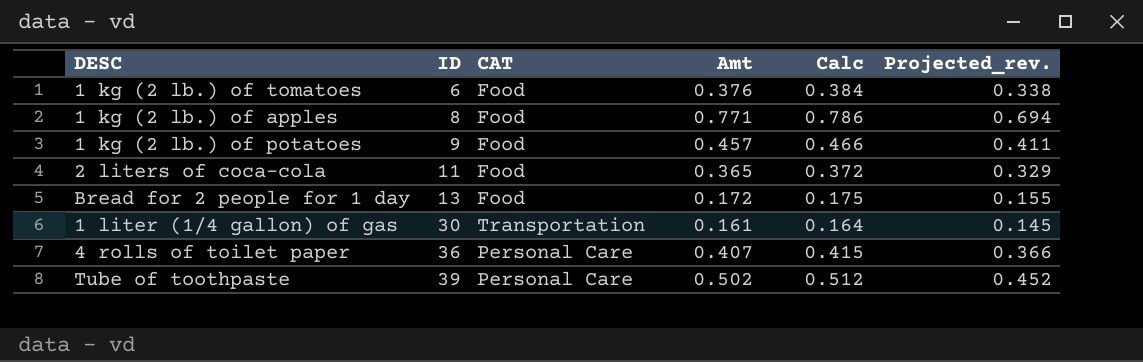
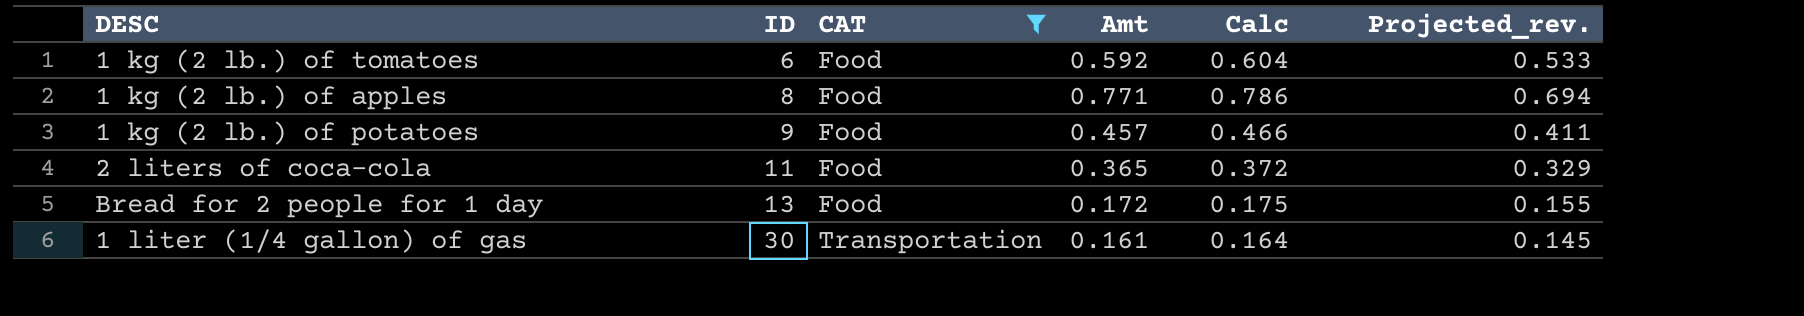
filter: none -> CAT != Personal Care
1 kg (2 lb.) of tomatoes | Amt: 0.376 -> 0.592
1 kg (2 lb.) of tomatoes | Calc: 0.384 -> 0.604
1 kg (2 lb.) of tomatoes | Projected_rev.: 0.338 -> 0.533

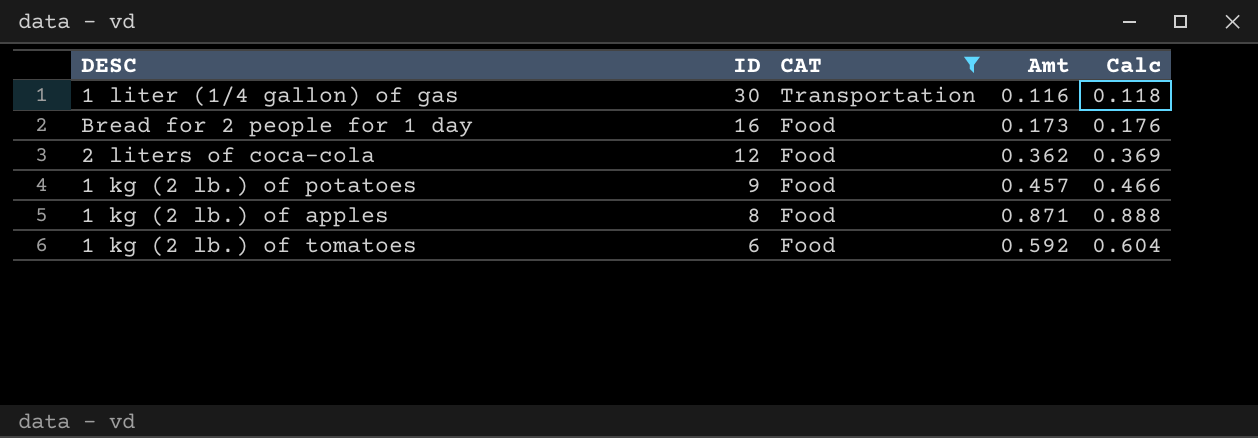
row order: ID ascending -> ID descending
column Projected_rev. | formula: [Amt] * 0.9 -> none
1 liter (1/4 gallon) of gas | Amt: 0.161 -> 0.116
1 liter (1/4 gallon) of gas | Calc: 0.164 -> 0.118
Bread for 2 people for 1 day | ID: 13 -> 16
Bread for 2 people for 1 day | Amt: 0.172 -> 0.173
Bread for 2 people for 1 day | Calc: 0.175 -> 0.176
2 liters of coca-cola | ID: 11 -> 12
2 liters of coca-cola | Amt: 0.365 -> 0.362
2 liters of coca-cola | Calc: 0.372 -> 0.369
1 kg (2 lb.) of apples | Amt: 0.771 -> 0.871
1 kg (2 lb.) of apples | Calc: 0.786 -> 0.888

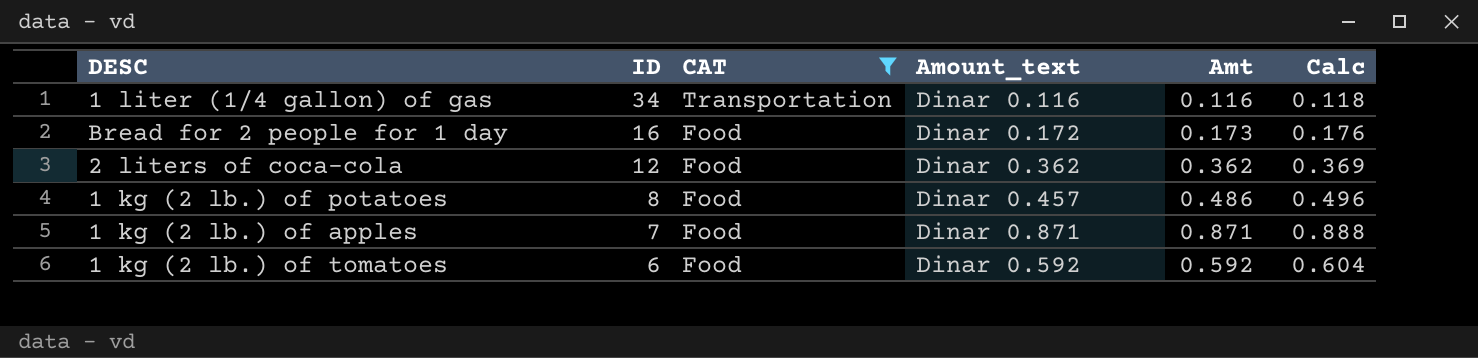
column Amount_text | position: none -> 4
1 liter (1/4 gallon) of gas | ID: 30 -> 34
1 kg (2 lb.) of potatoes | ID: 9 -> 8
1 kg (2 lb.) of potatoes | Amt: 0.457 -> 0.486
1 kg (2 lb.) of potatoes | Calc: 0.466 -> 0.496
1 kg (2 lb.) of apples | ID: 8 -> 7

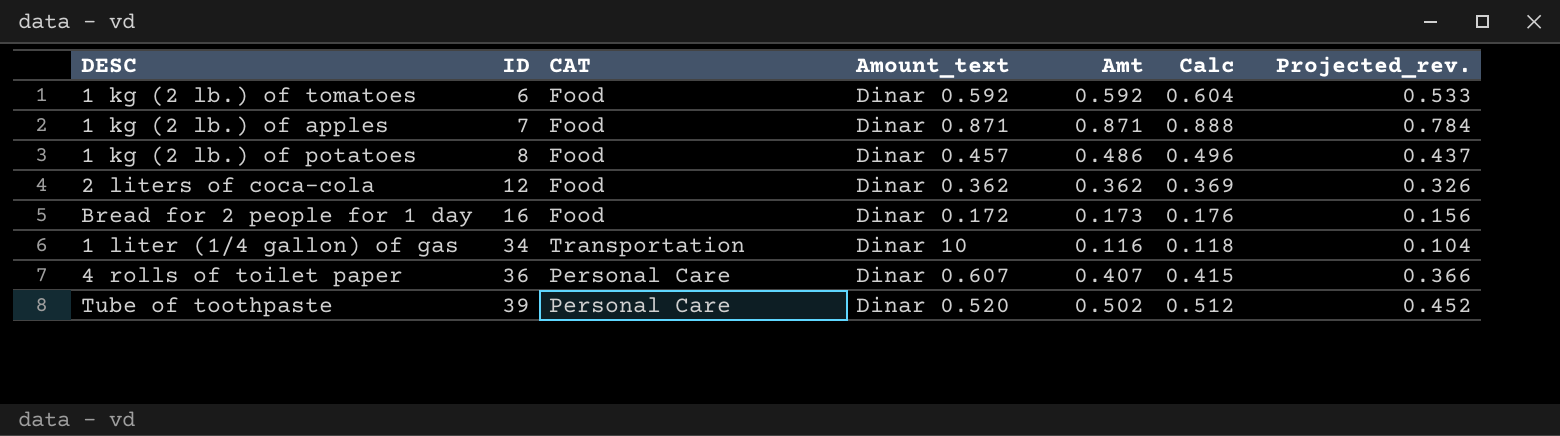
filter: CAT != Personal Care -> none
row order: ID descending -> ID ascending
column Projected_rev. | formula: none -> [Amt] * 0.9
1 liter (1/4 gallon) of gas | Amount_text: Dinar 0.116 -> Dinar 10

